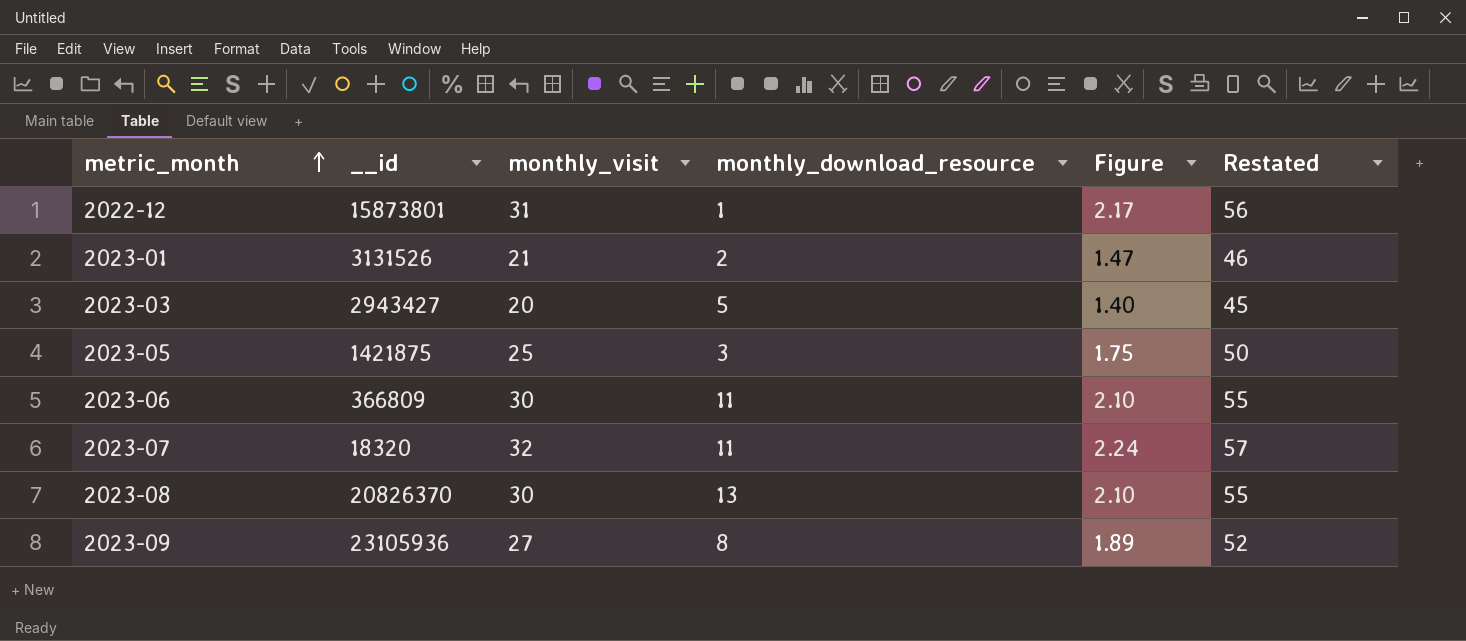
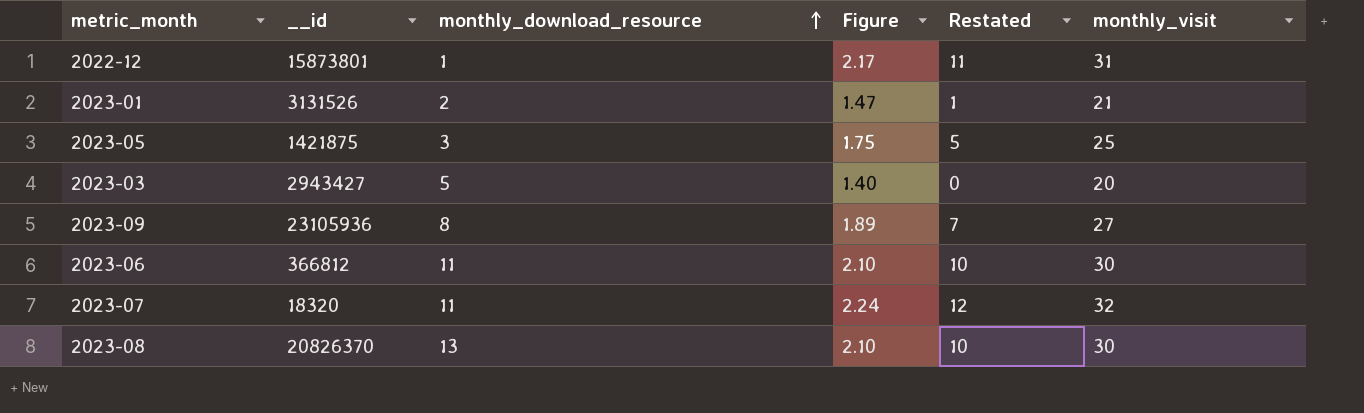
row order: metric_month ascending -> monthly_download_resource ascending
column Restated | formula: [monthly_visit] + 25 -> [monthly_visit] - 20
column monthly_visit | position: 3 -> 6
2023-06 | __id: 366809 -> 366812

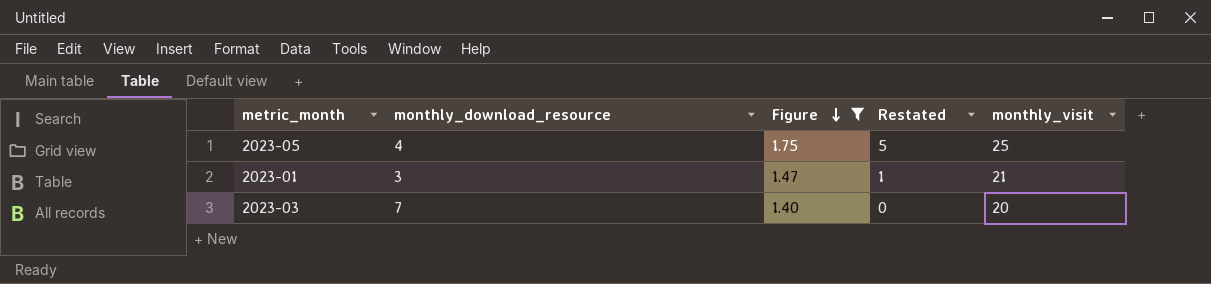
filter: none -> Figure <= 1.75
row order: monthly_download_resource ascending -> Figure descending
column __id | position: 2 -> none
2023-05 | monthly_download_resource: 3 -> 4
2023-01 | monthly_download_resource: 2 -> 3
2023-03 | monthly_download_resource: 5 -> 7

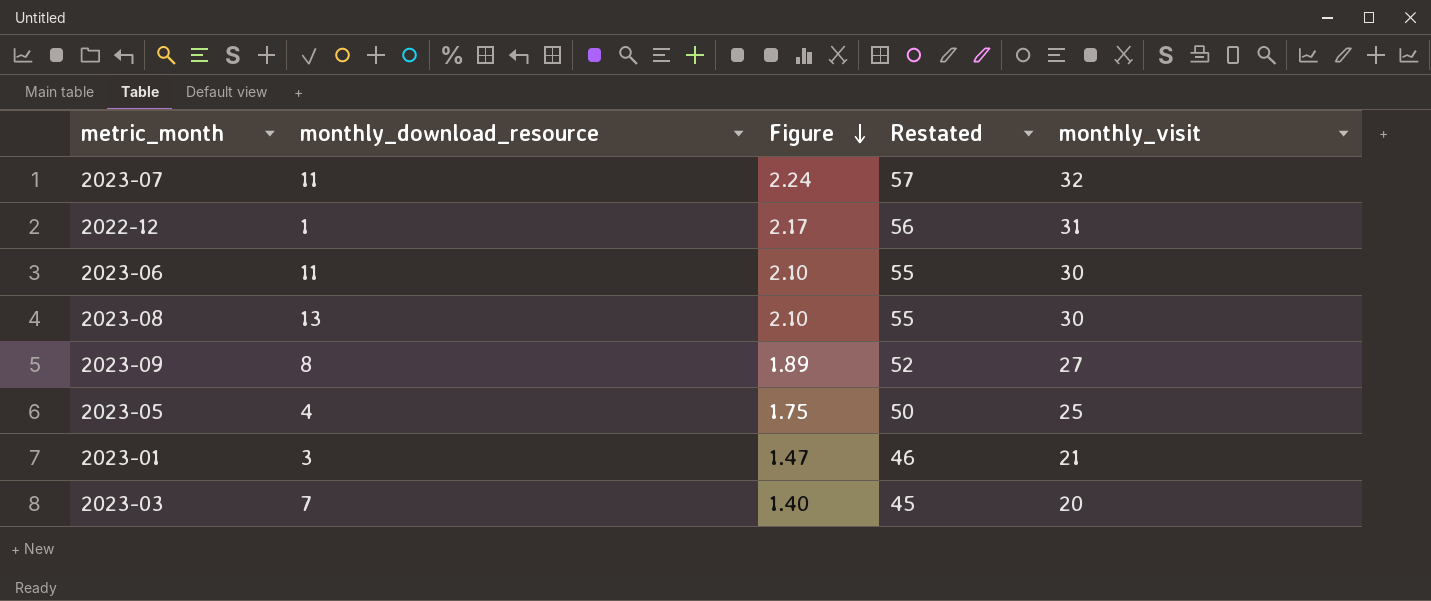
filter: Figure <= 1.75 -> none
column Restated | formula: [monthly_visit] - 20 -> [monthly_visit] + 25

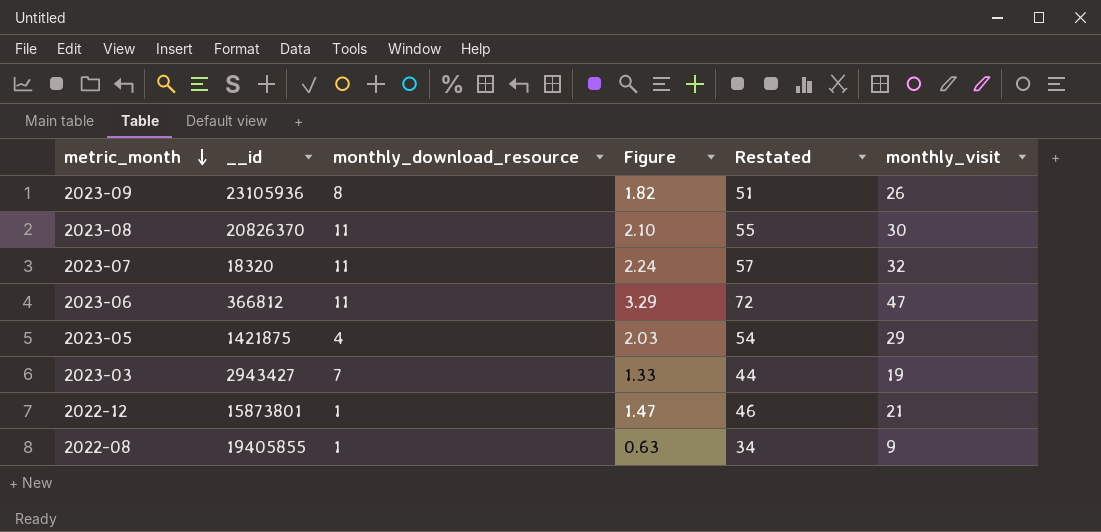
row order: Figure descending -> metric_month descending
column __id | position: none -> 2
row 2023-01: 3 | 1.47 | 46 | 21 -> none
2023-09 | Figure: 1.89 -> 1.82
2023-09 | Restated: 52 -> 51
2023-09 | monthly_visit: 27 -> 26
2023-08 | monthly_download_resource: 13 -> 11
2023-06 | Figure: 2.10 -> 3.29
2023-06 | Restated: 55 -> 72
2023-06 | monthly_visit: 30 -> 47
2023-05 | Figure: 1.75 -> 2.03
2023-05 | Restated: 50 -> 54
2023-05 | monthly_visit: 25 -> 29
2023-03 | Figure: 1.40 -> 1.33
2023-03 | Restated: 45 -> 44
2023-03 | monthly_visit: 20 -> 19
2022-12 | Figure: 2.17 -> 1.47
2022-12 | Restated: 56 -> 46
2022-12 | monthly_visit: 31 -> 21
row 2022-08: none -> 19405855 | 1 | 0.63 | 34 | 9

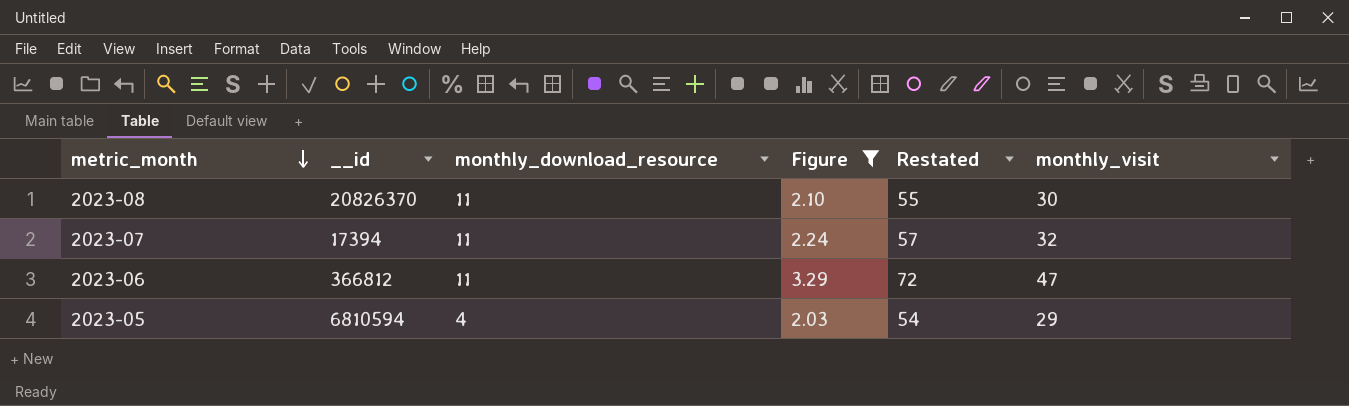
filter: none -> Figure >= 2.03
2023-07 | __id: 18320 -> 17394
2023-05 | __id: 1421875 -> 6810594

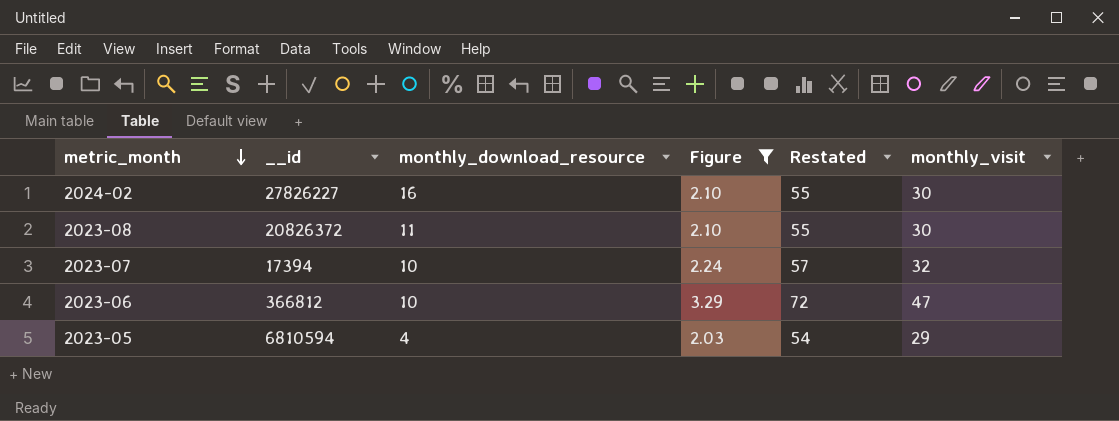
row 2024-02: none -> 27826227 | 16 | 2.10 | 55 | 30
2023-08 | __id: 20826370 -> 20826372
2023-07 | monthly_download_resource: 11 -> 10
2023-06 | monthly_download_resource: 11 -> 10

